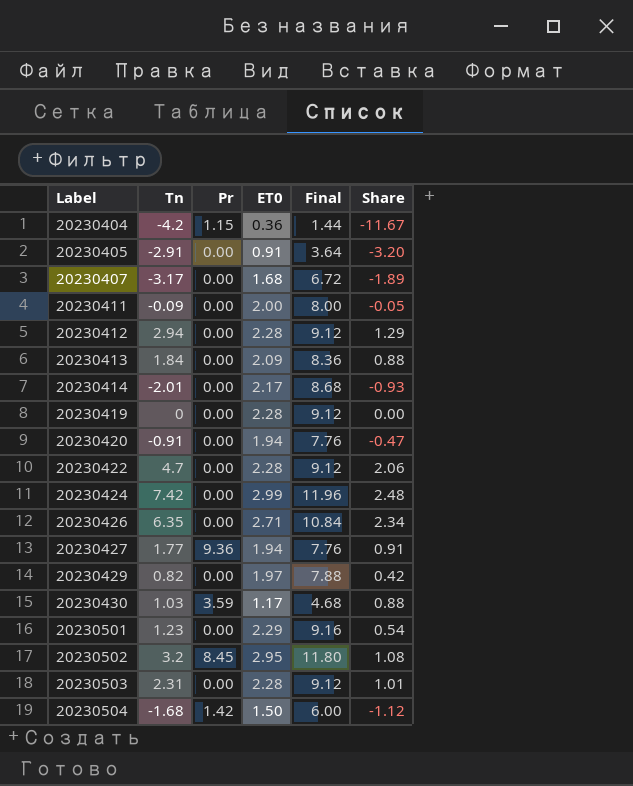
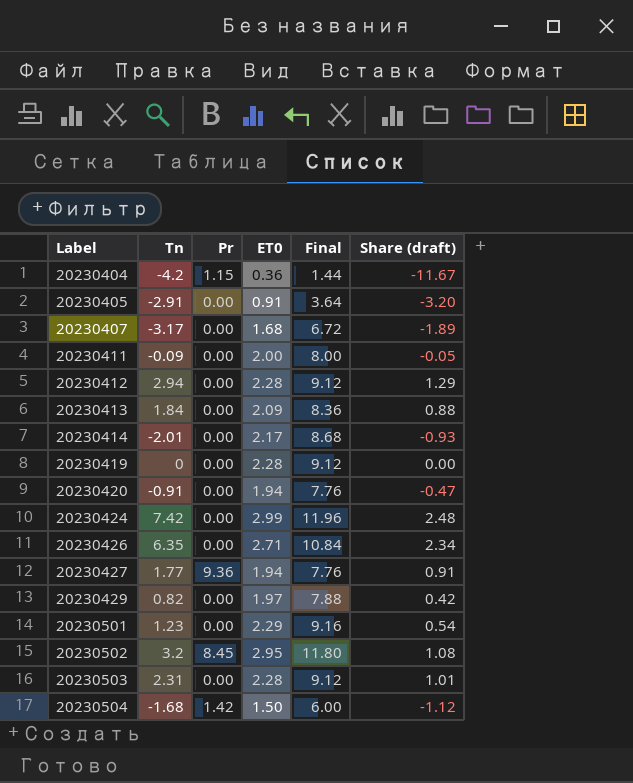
column name: Share -> Share (draft)
row 20230422: 4.7 | 0.00 | 2.28 | 9.12 | 2.06 -> none
row 20230430: 1.03 | 3.59 | 1.17 | 4.68 | 0.88 -> none

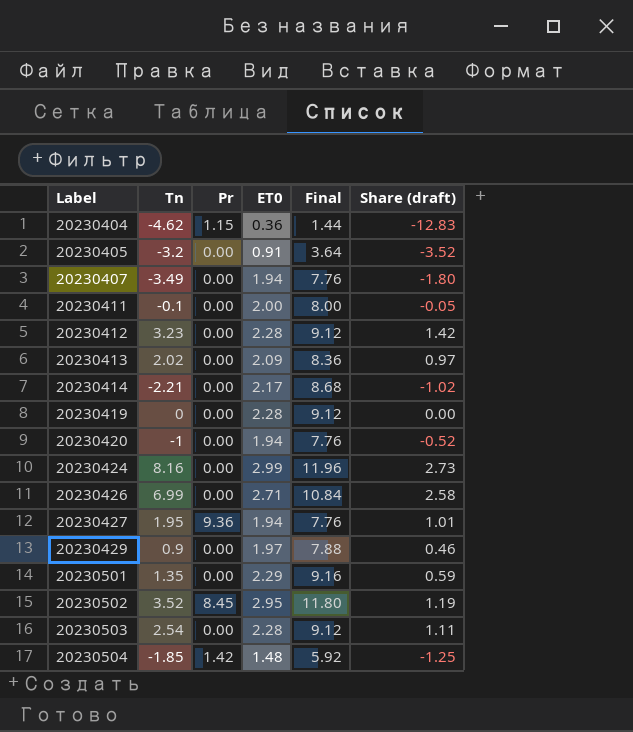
20230404 | Tn: -4.2 -> -4.62
20230404 | Share (draft): -11.67 -> -12.83
20230405 | Tn: -2.91 -> -3.2
20230405 | Share (draft): -3.20 -> -3.52
20230407 | Tn: -3.17 -> -3.49
20230407 | ET0: 1.68 -> 1.94
20230407 | Final: 6.72 -> 7.76
20230407 | Share (draft): -1.89 -> -1.80
20230411 | Tn: -0.09 -> -0.1
20230412 | Tn: 2.94 -> 3.23
20230412 | Share (draft): 1.29 -> 1.42
20230413 | Tn: 1.84 -> 2.02
20230413 | Share (draft): 0.88 -> 0.97
20230414 | Tn: -2.01 -> -2.21
20230414 | Share (draft): -0.93 -> -1.02
20230420 | Tn: -0.91 -> -1
20230420 | Share (draft): -0.47 -> -0.52
20230424 | Tn: 7.42 -> 8.16
20230424 | Share (draft): 2.48 -> 2.73
20230426 | Tn: 6.35 -> 6.99
20230426 | Share (draft): 2.34 -> 2.58
20230427 | Tn: 1.77 -> 1.95
20230427 | Share (draft): 0.91 -> 1.01
20230429 | Tn: 0.82 -> 0.9
20230429 | Share (draft): 0.42 -> 0.46
20230501 | Tn: 1.23 -> 1.35
20230501 | Share (draft): 0.54 -> 0.59
20230502 | Tn: 3.2 -> 3.52
20230502 | Share (draft): 1.08 -> 1.19
20230503 | Tn: 2.31 -> 2.54
20230503 | Share (draft): 1.01 -> 1.11
20230504 | Tn: -1.68 -> -1.85
20230504 | ET0: 1.50 -> 1.48
20230504 | Final: 6.00 -> 5.92
20230504 | Share (draft): -1.12 -> -1.25

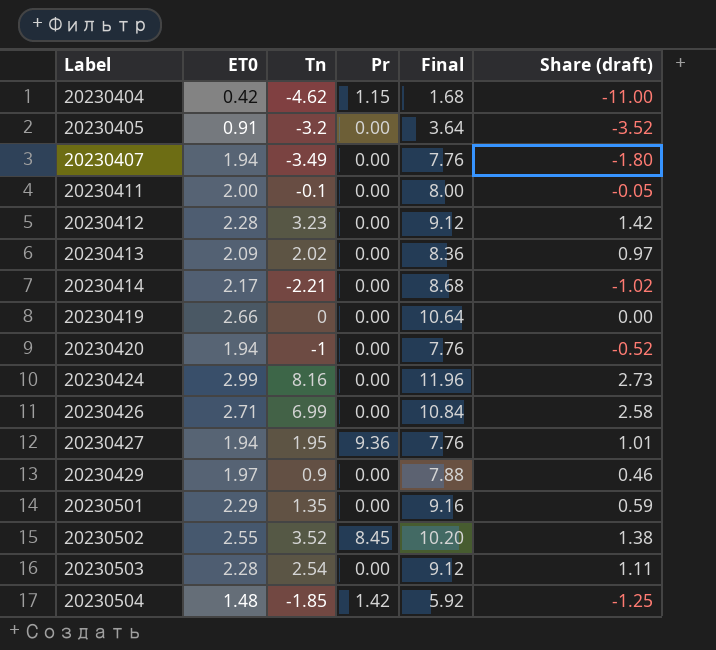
column ET0 | position: 4 -> 2
20230404 | ET0: 0.36 -> 0.42
20230404 | Final: 1.44 -> 1.68
20230404 | Share (draft): -12.83 -> -11.00
20230419 | ET0: 2.28 -> 2.66
20230419 | Final: 9.12 -> 10.64
20230502 | ET0: 2.95 -> 2.55
20230502 | Final: 11.80 -> 10.20
20230502 | Share (draft): 1.19 -> 1.38

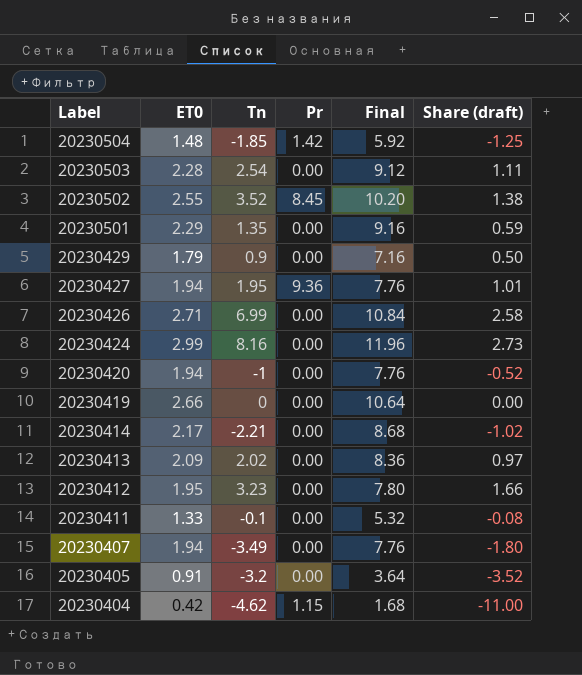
row order: Label ascending -> Label descending
20230429 | ET0: 1.97 -> 1.79
20230429 | Final: 7.88 -> 7.16
20230429 | Share (draft): 0.46 -> 0.50
20230412 | ET0: 2.28 -> 1.95
20230412 | Final: 9.12 -> 7.80
20230412 | Share (draft): 1.42 -> 1.66
20230411 | ET0: 2.00 -> 1.33
20230411 | Final: 8.00 -> 5.32
20230411 | Share (draft): -0.05 -> -0.08

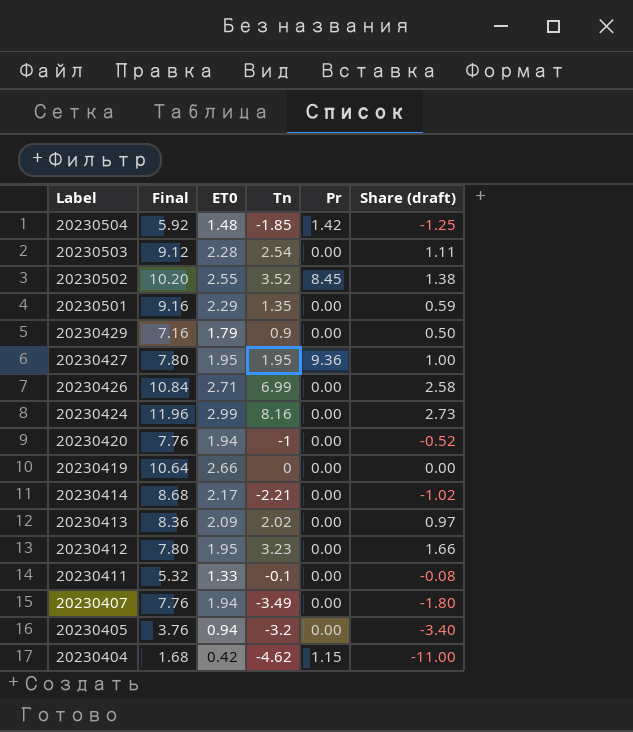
column Final | position: 5 -> 2
20230427 | Final: 7.76 -> 7.80
20230427 | ET0: 1.94 -> 1.95
20230427 | Share (draft): 1.01 -> 1.00
20230405 | Final: 3.64 -> 3.76
20230405 | ET0: 0.91 -> 0.94
20230405 | Share (draft): -3.52 -> -3.40

